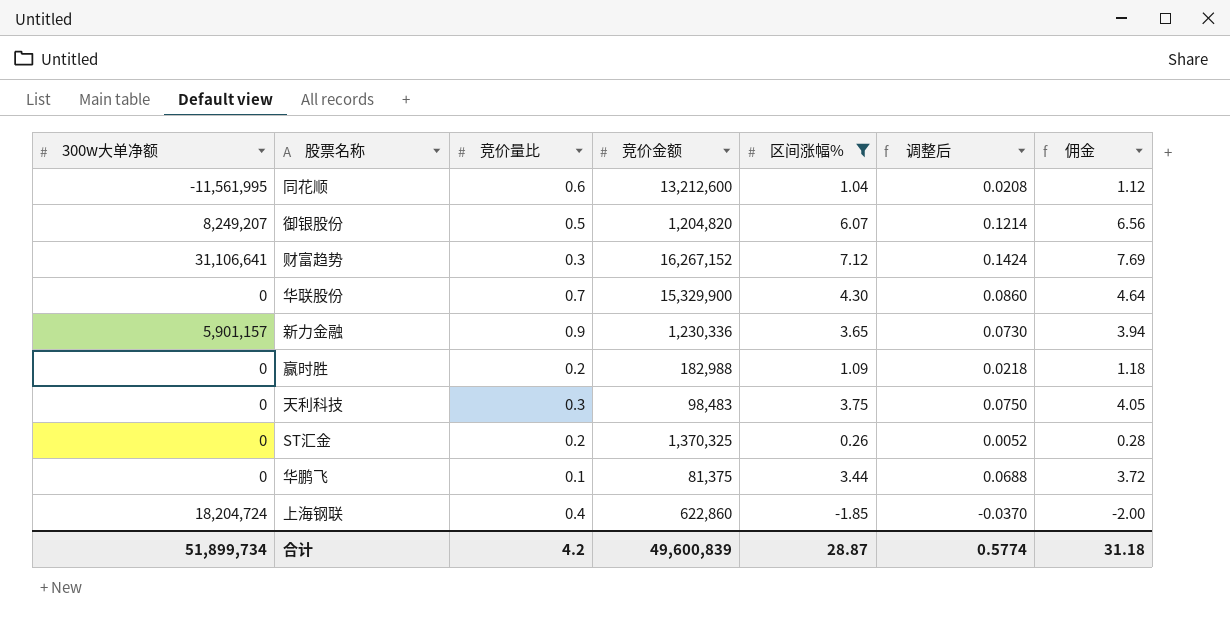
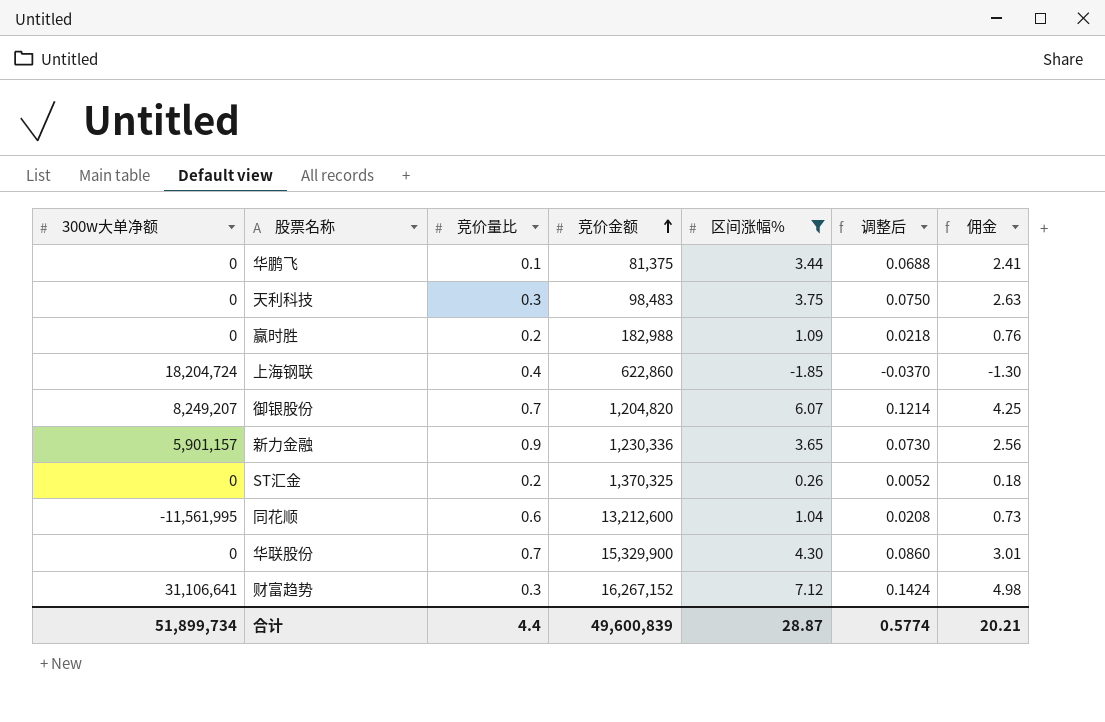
row order: none -> 竞价金额 ascending
column 佣金 | formula: [区间涨幅%] * 1.08 -> [区间涨幅%] * 0.7
御银股份 | 竞价量比: 0.5 -> 0.7
合计 | 竞价量比: 4.2 -> 4.4
合计 | 佣金: 31.18 -> 20.21

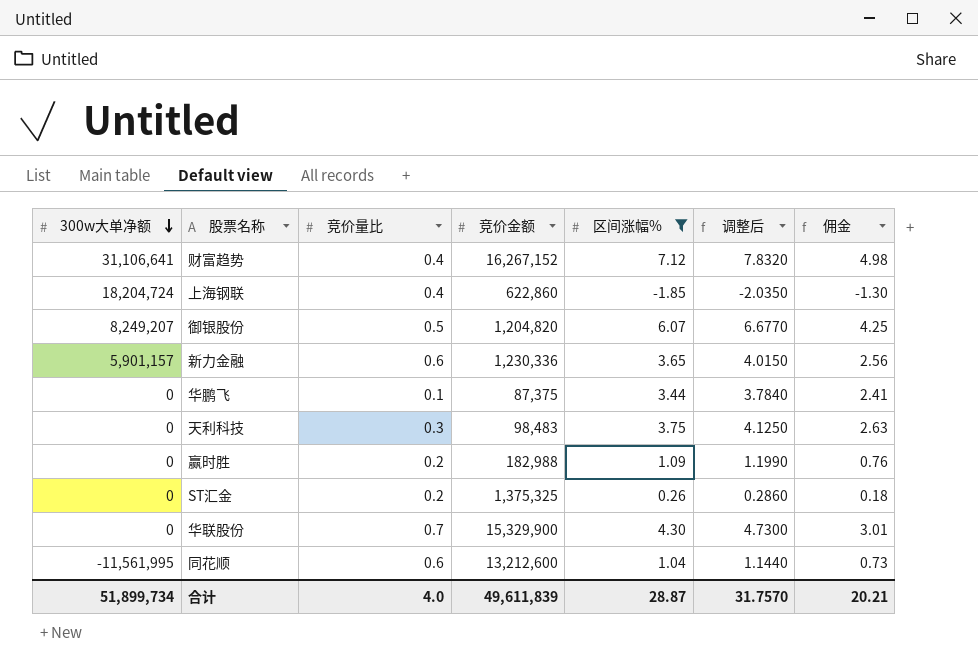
row order: 竞价金额 ascending -> 300w大单净额 descending
column 调整后 | formula: [区间涨幅%] * 0.02 -> [区间涨幅%] * 1.1
财富趋势 | 竞价量比: 0.3 -> 0.4
御银股份 | 竞价量比: 0.7 -> 0.5
新力金融 | 竞价量比: 0.9 -> 0.6
华鹏飞 | 竞价金额: 81,375 -> 87,375
ST汇金 | 竞价金额: 1,370,325 -> 1,375,325
合计 | 竞价量比: 4.4 -> 4.0
合计 | 竞价金额: 49,600,839 -> 49,611,839
合计 | 调整后: 0.5774 -> 31.7570

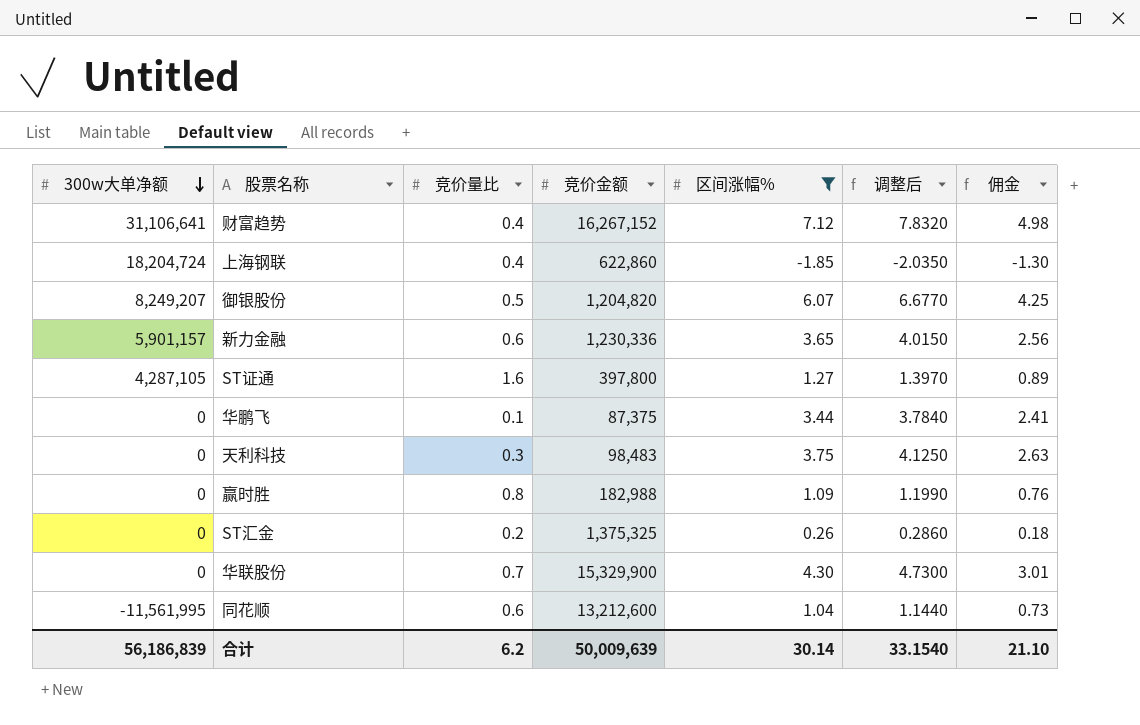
row ST证通: none -> 4,287,105 | 1.6 | 397,800 | 1.27 | 1.3970 | 0.89
赢时胜 | 竞价量比: 0.2 -> 0.8
合计 | 300w大单净额: 51,899,734 -> 56,186,839
合计 | 竞价量比: 4.0 -> 6.2
合计 | 竞价金额: 49,611,839 -> 50,009,639
合计 | 区间涨幅%: 28.87 -> 30.14
合计 | 调整后: 31.7570 -> 33.1540
合计 | 佣金: 20.21 -> 21.10

